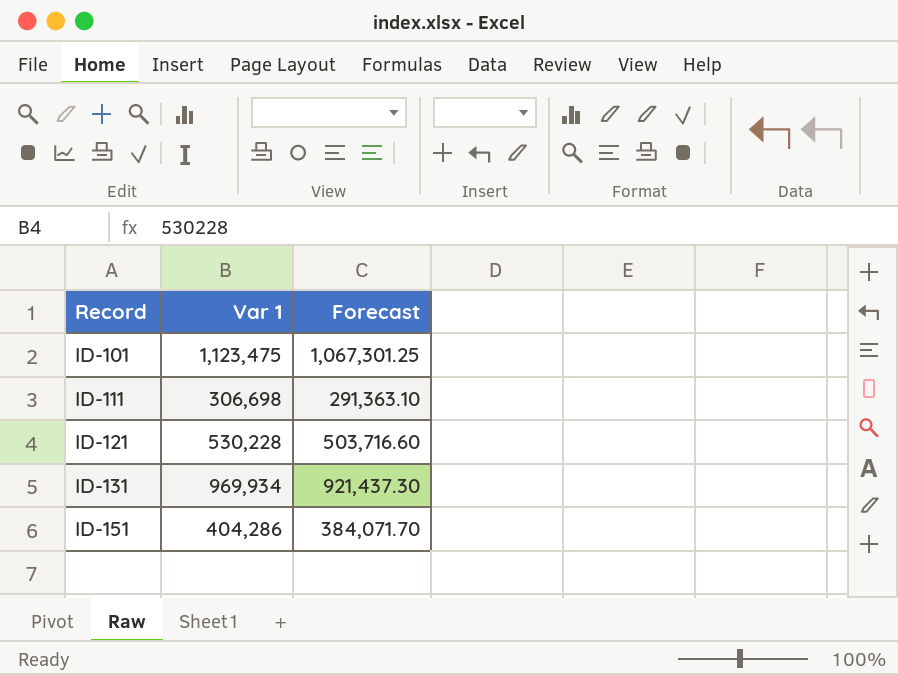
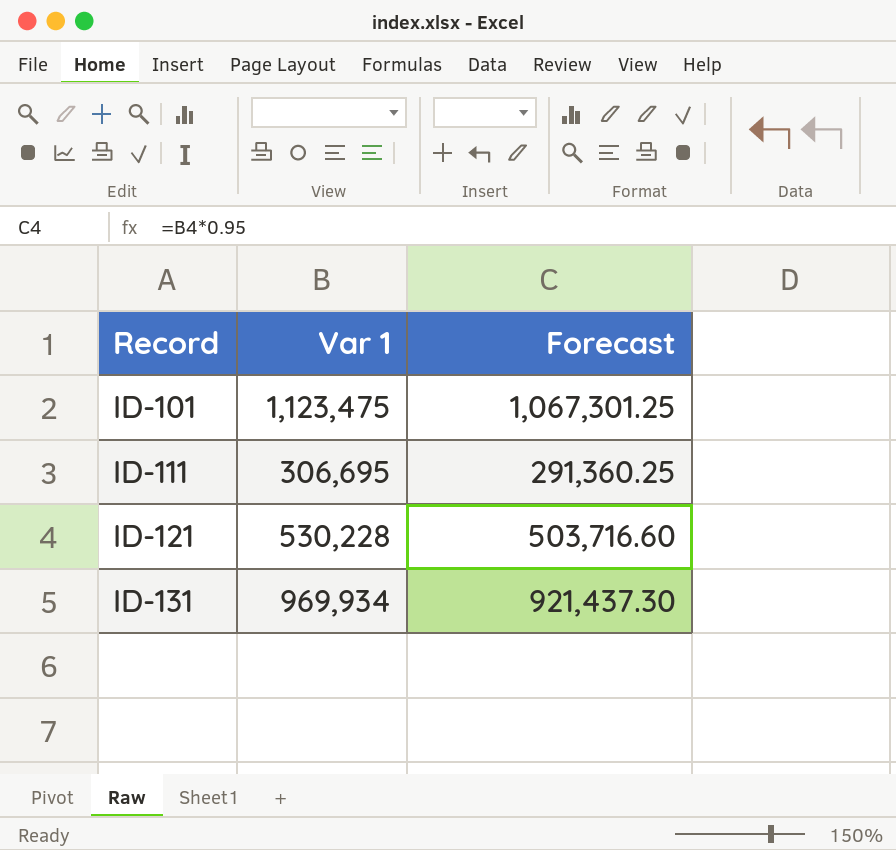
row ID-151: 404,286 | 384,071.70 -> none
ID-111 | Var 1: 306,698 -> 306,695
ID-111 | Forecast: 291,363.10 -> 291,360.25

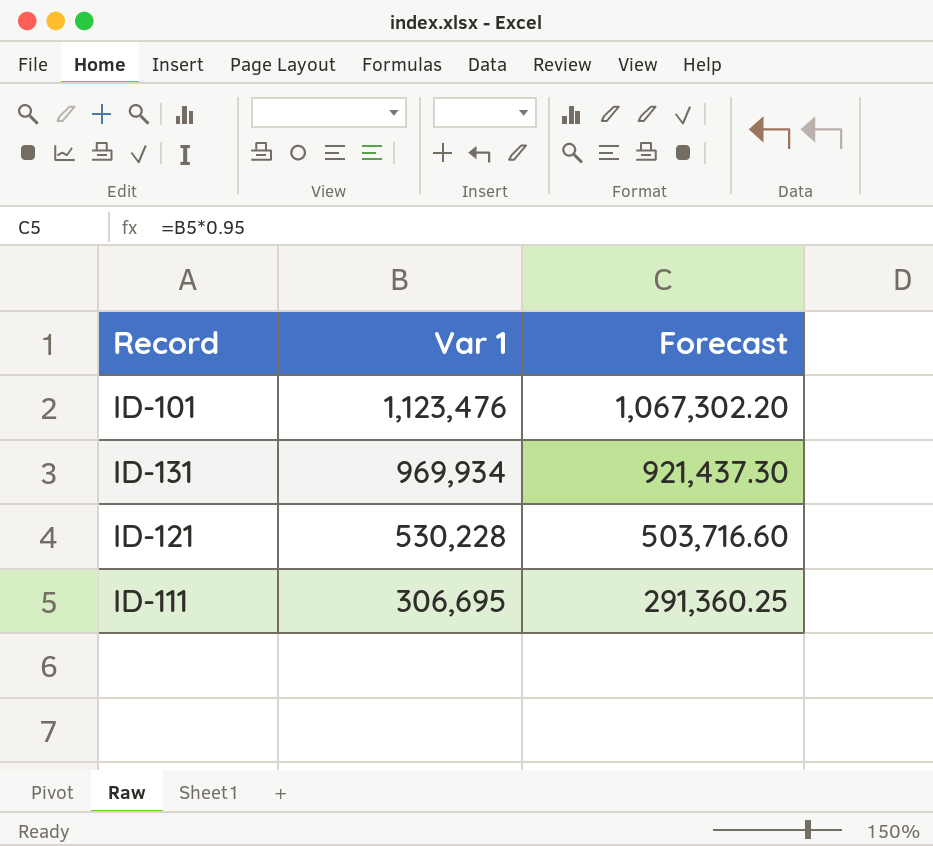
row order: Record ascending -> Var 1 descending
ID-101 | Var 1: 1,123,475 -> 1,123,476
ID-101 | Forecast: 1,067,301.25 -> 1,067,302.20

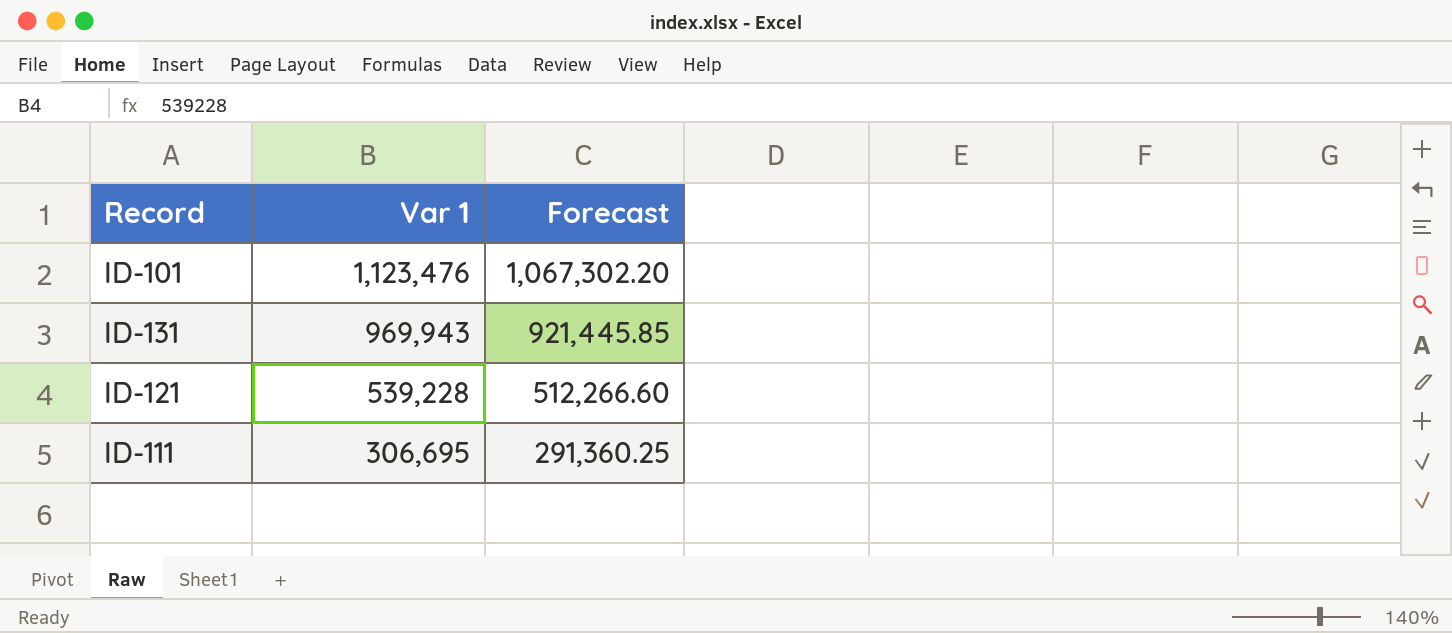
ID-131 | Var 1: 969,934 -> 969,943
ID-131 | Forecast: 921,437.30 -> 921,445.85
ID-121 | Var 1: 530,228 -> 539,228
ID-121 | Forecast: 503,716.60 -> 512,266.60

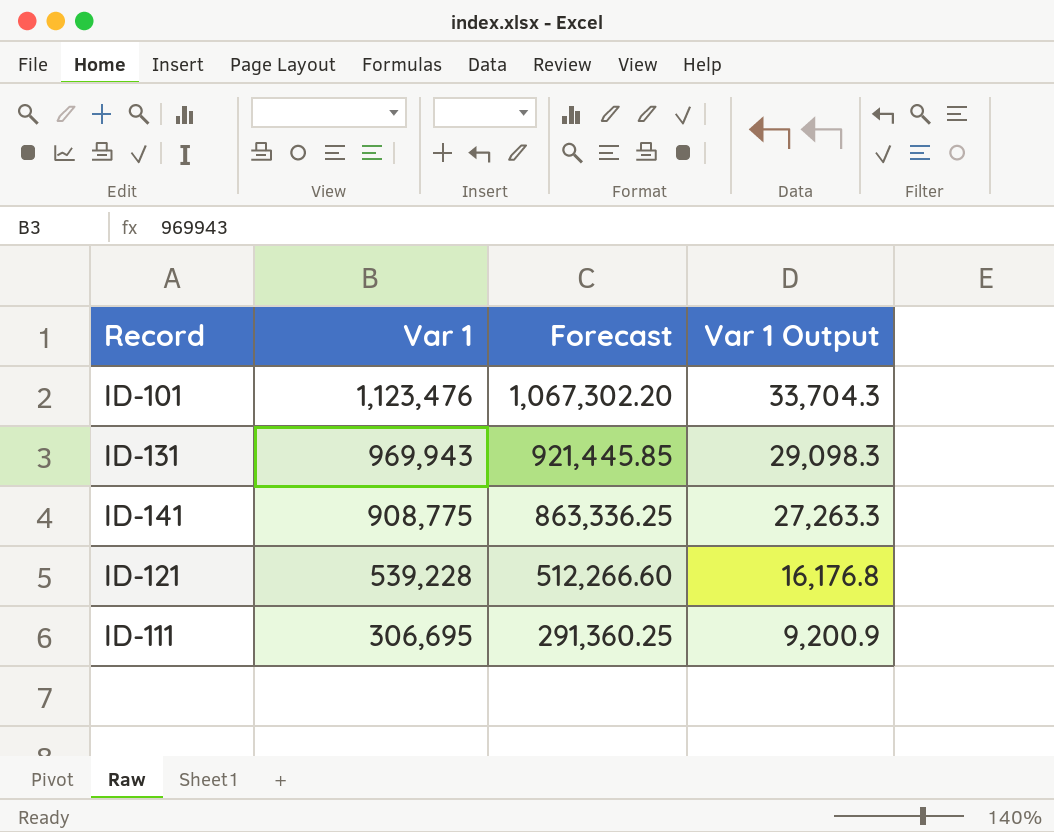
column Var 1 Output | formula: none -> [Var 1] * 0.03
row ID-141: none -> 908,775 | 863,336.25 | 27,263.3

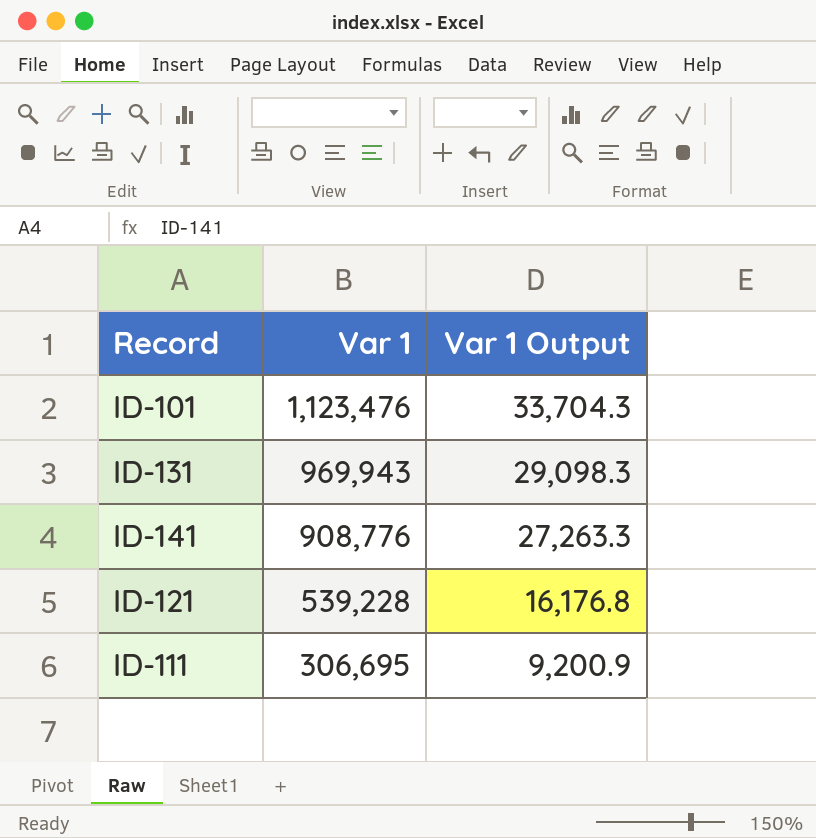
column Forecast | formula: [Var 1] * 0.95 -> none
ID-141 | Var 1: 908,775 -> 908,776

